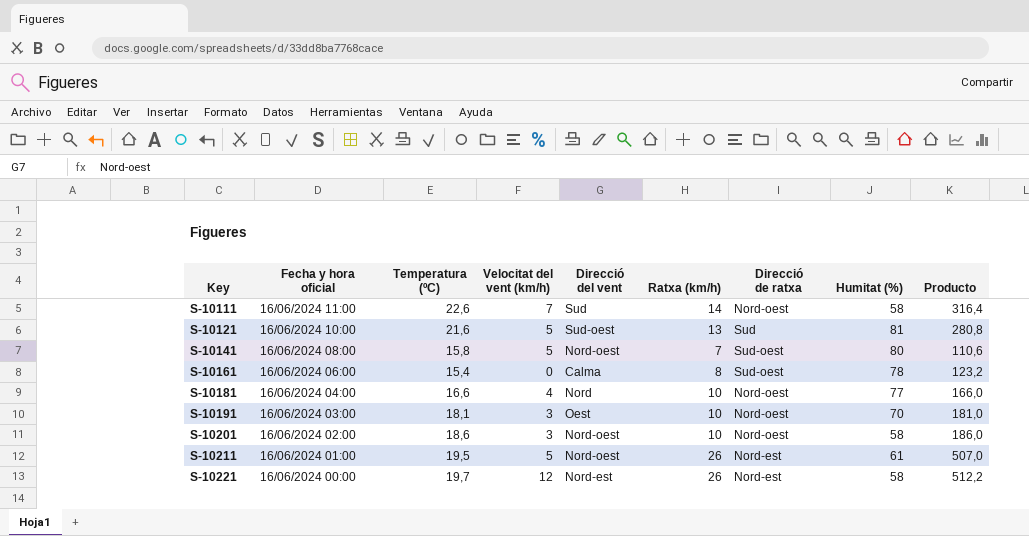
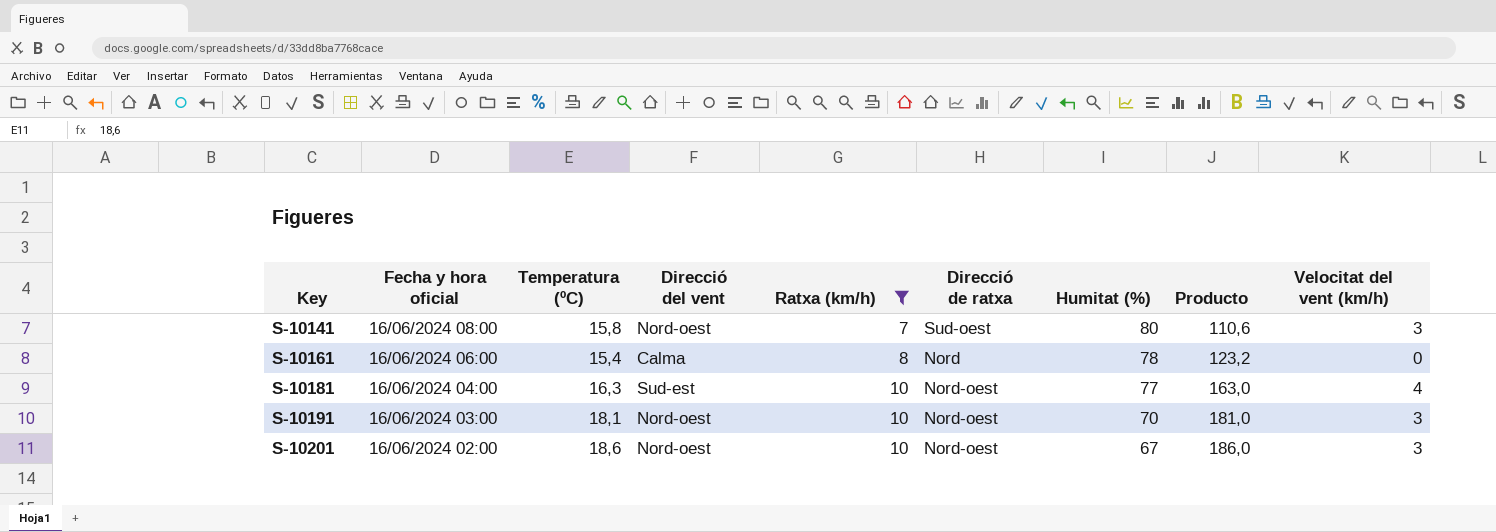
filter: none -> Ratxa (km/h) <= 10
column Velocitat del vent (km/h) | position: 4 -> 9
S-10141 | Velocitat del vent (km/h): 5 -> 3
S-10161 | Direcció de ratxa: Sud-oest -> Nord
S-10181 | Temperatura (ºC): 16,6 -> 16,3
S-10181 | Direcció del vent: Nord -> Sud-est
S-10181 | Producto: 166,0 -> 163,0
S-10191 | Direcció del vent: Oest -> Nord-oest
S-10201 | Humitat (%): 58 -> 67

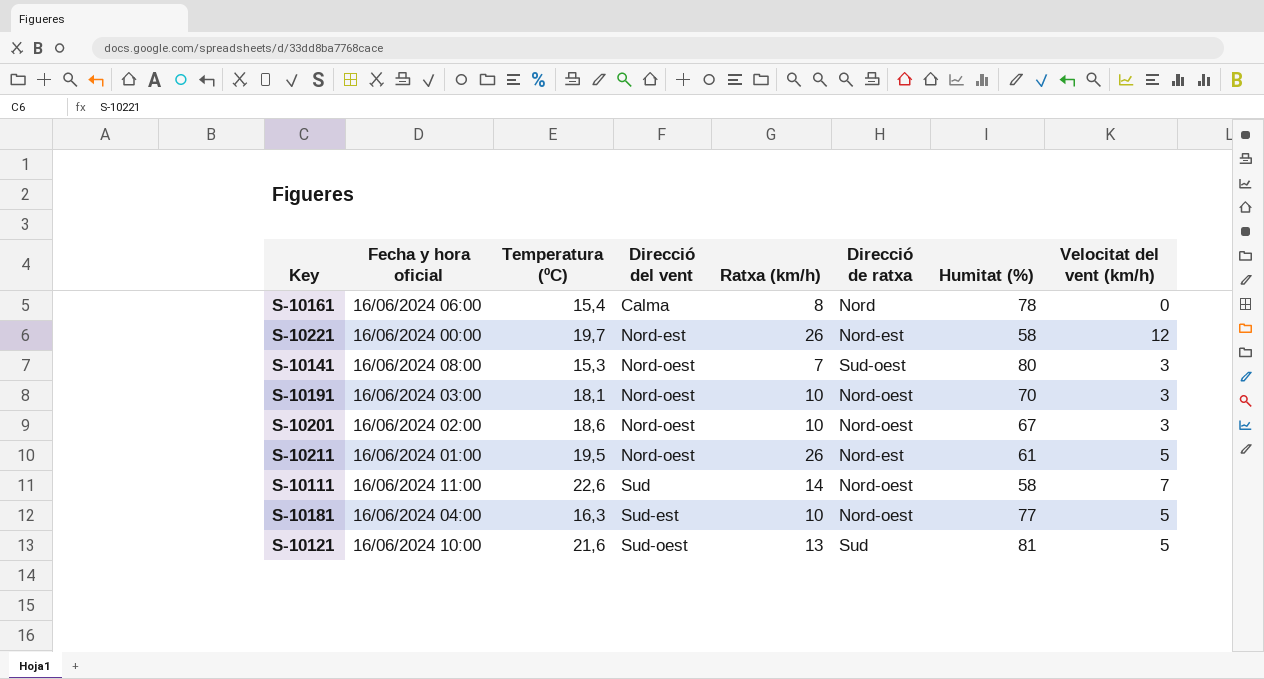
filter: Ratxa (km/h) <= 10 -> none
row order: Key ascending -> Direcció del vent ascending
column Producto | formula: [Temperatura (ºC)] * [Ratxa (km/h)] -> none
S-10141 | Temperatura (ºC): 15,8 -> 15,3
S-10181 | Velocitat del vent (km/h): 4 -> 5

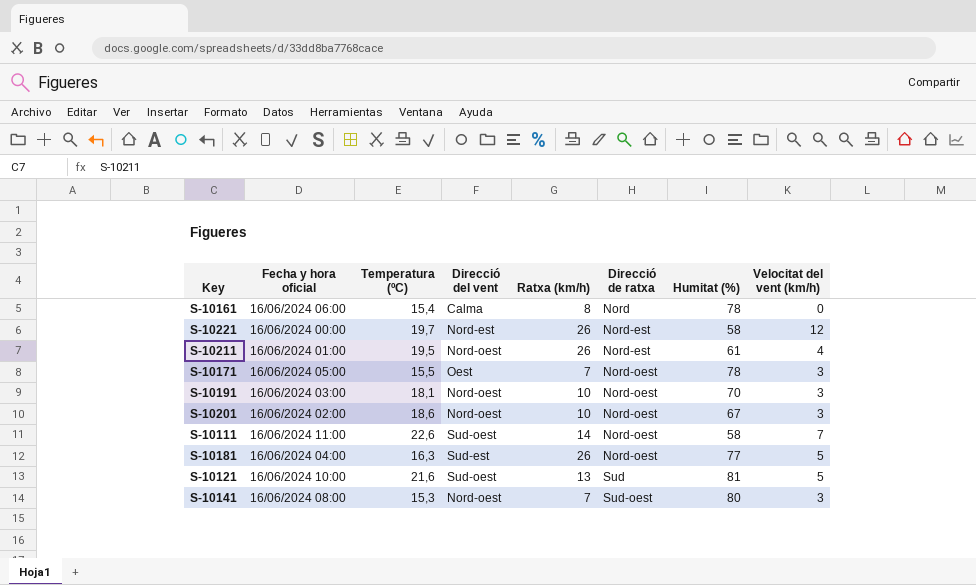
row order: Direcció del vent ascending -> Direcció de ratxa ascending
S-10211 | Velocitat del vent (km/h): 5 -> 4
row S-10171: none -> 16/06/2024 05:00 | 15,5 | Oest | 7 | Nord-oest | 78 | 3
S-10111 | Direcció del vent: Sud -> Sud-oest
S-10181 | Ratxa (km/h): 10 -> 26

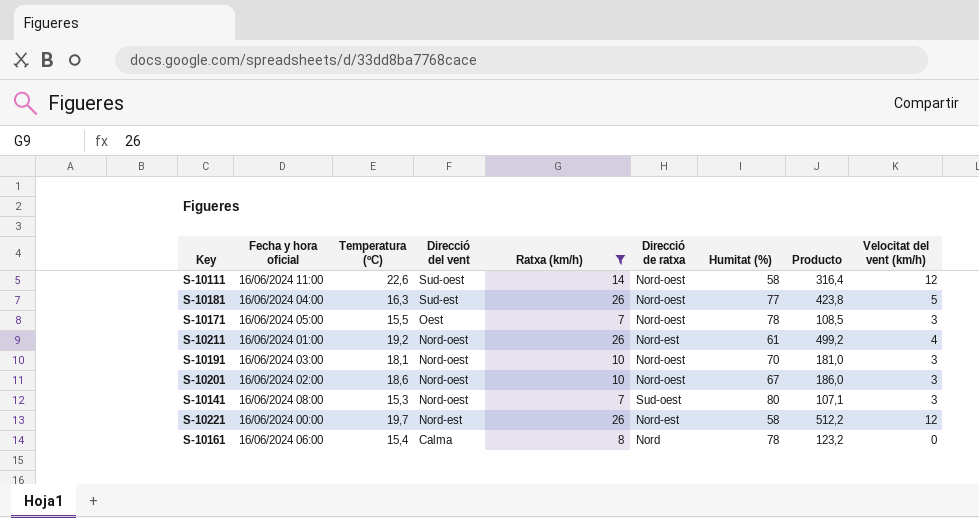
filter: none -> Ratxa (km/h) != 13
row order: Direcció de ratxa ascending -> Direcció del vent descending
column Producto | formula: none -> [Temperatura (ºC)] * [Ratxa (km/h)]
S-10111 | Velocitat del vent (km/h): 7 -> 12
S-10211 | Temperatura (ºC): 19,5 -> 19,2

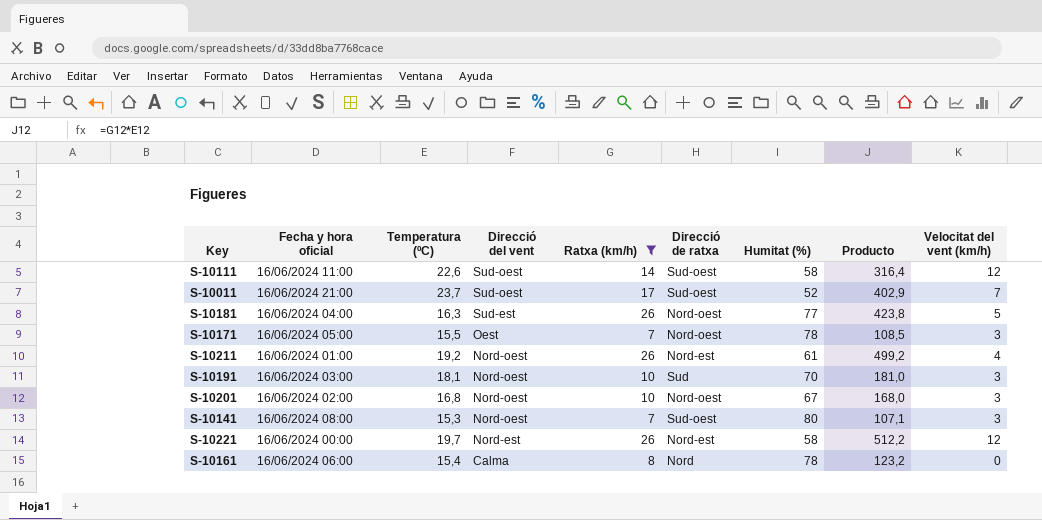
S-10111 | Direcció de ratxa: Nord-oest -> Sud-oest
row S-10011: none -> 16/06/2024 21:00 | 23,7 | Sud-oest | 17 | Sud-oest | 52 | 402,9 | 7
S-10191 | Direcció de ratxa: Nord-oest -> Sud
S-10201 | Temperatura (ºC): 18,6 -> 16,8
S-10201 | Producto: 186,0 -> 168,0

